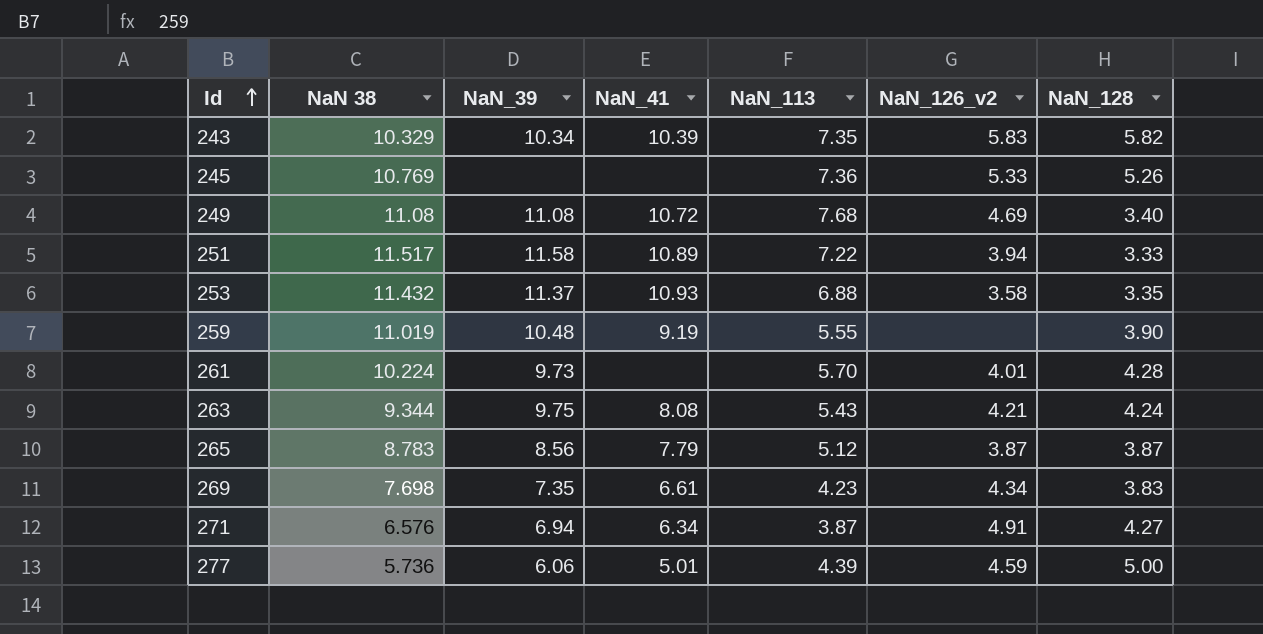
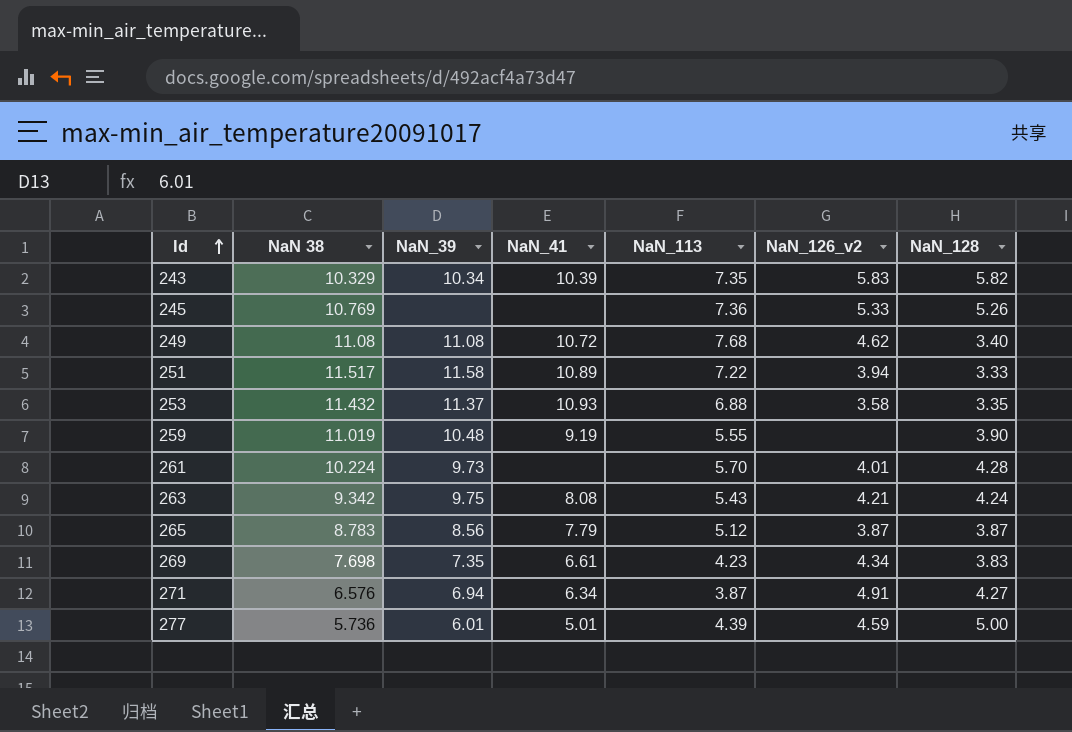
249 | NaN_126_v2: 4.69 -> 4.62
263 | NaN 38: 9.344 -> 9.342
277 | NaN_39: 6.06 -> 6.01

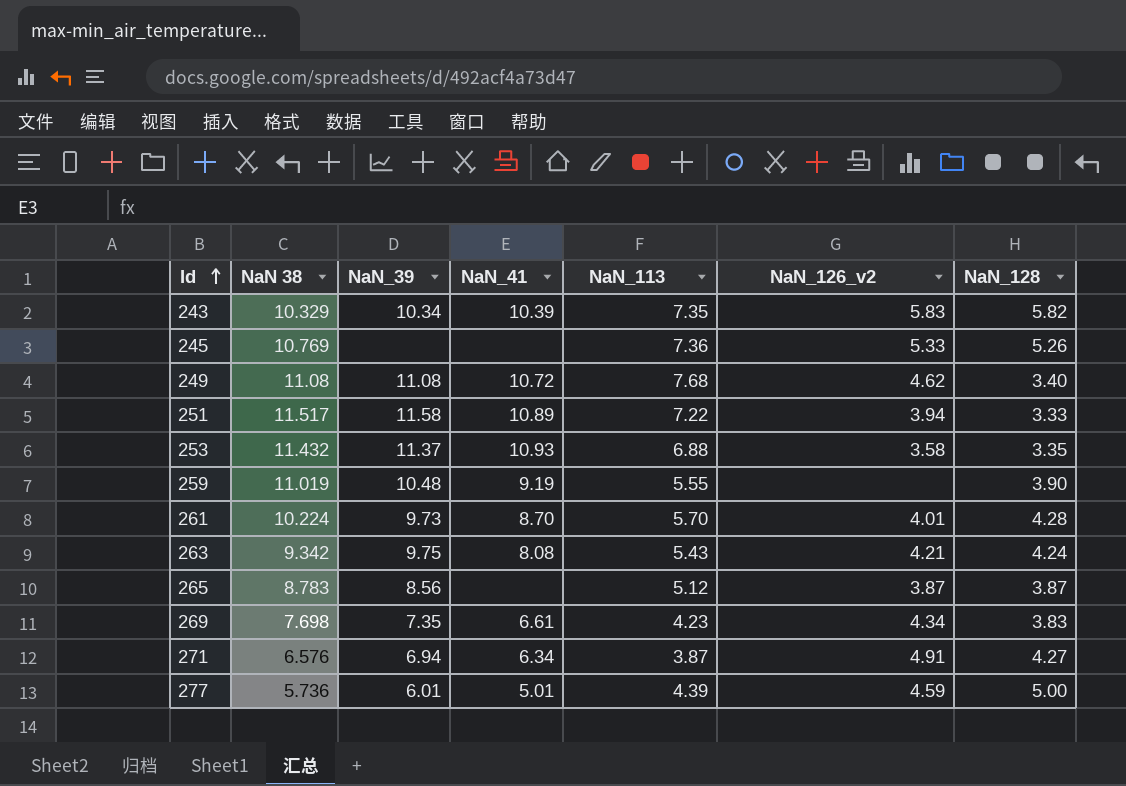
261 | NaN_41: none -> 8.70
265 | NaN_41: 7.79 -> none

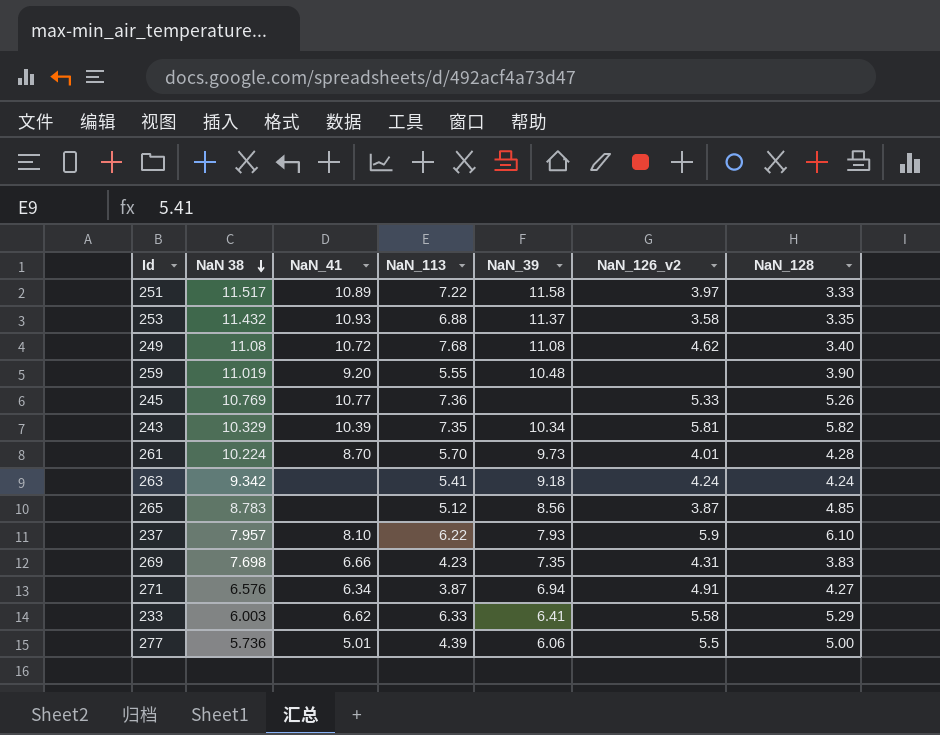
row order: Id ascending -> NaN 38 descending
column NaN_39 | position: 3 -> 5
251 | NaN_126_v2: 3.94 -> 3.97
259 | NaN_41: 9.19 -> 9.20
245 | NaN_41: none -> 10.77
243 | NaN_126_v2: 5.83 -> 5.81
263 | NaN_41: 8.08 -> none
263 | NaN_113: 5.43 -> 5.41
263 | NaN_39: 9.75 -> 9.18
263 | NaN_126_v2: 4.21 -> 4.24
265 | NaN_128: 3.87 -> 4.85
row 237: none -> 7.957 | 8.10 | 6.22 | 7.93 | 5.9 | 6.10
269 | NaN_41: 6.61 -> 6.66
269 | NaN_126_v2: 4.34 -> 4.31
row 233: none -> 6.003 | 6.62 | 6.33 | 6.41 | 5.58 | 5.29
277 | NaN_39: 6.01 -> 6.06
277 | NaN_126_v2: 4.59 -> 5.5

